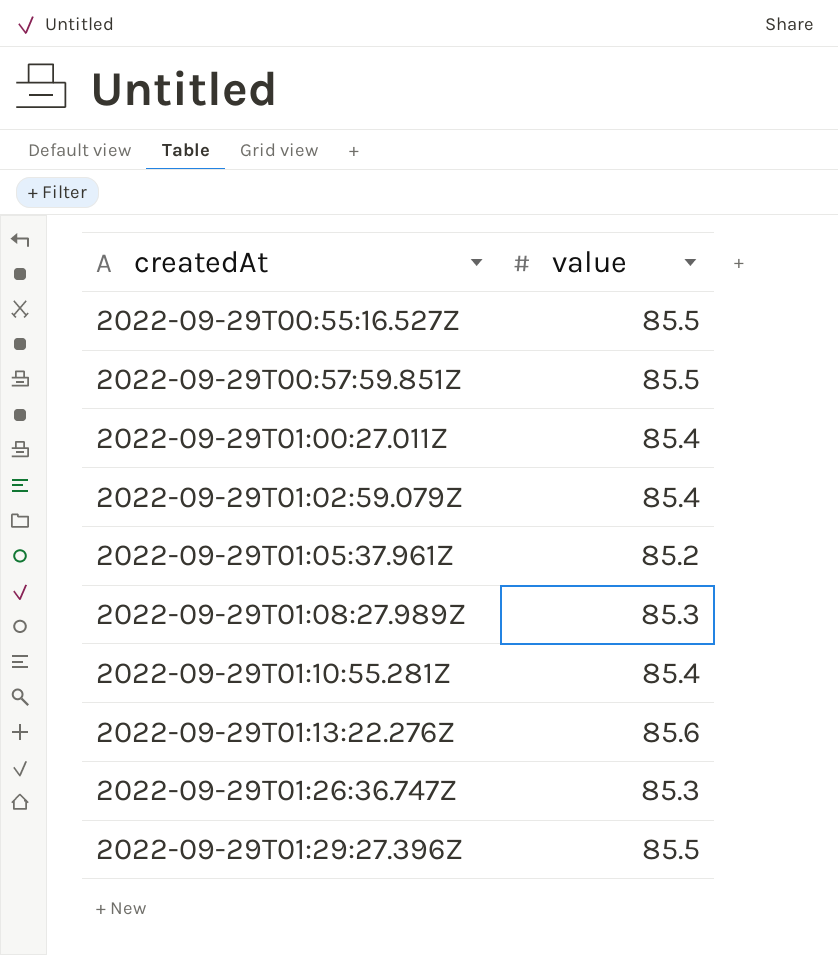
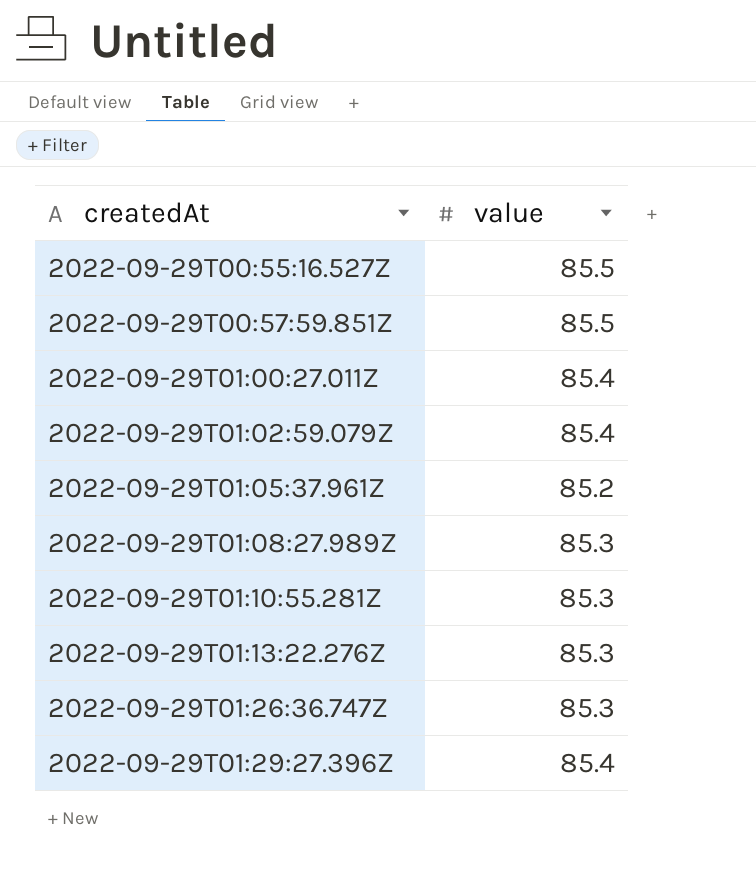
2022-09-29T01:10:55.281Z | value: 85.4 -> 85.3
2022-09-29T01:13:22.276Z | value: 85.6 -> 85.3
2022-09-29T01:29:27.396Z | value: 85.5 -> 85.4

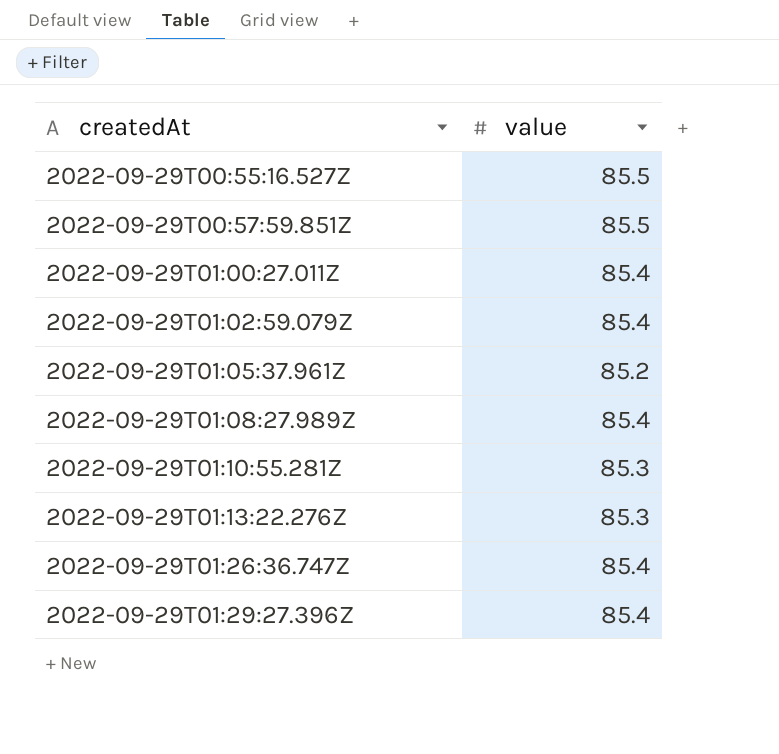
2022-09-29T01:08:27.989Z | value: 85.3 -> 85.4
2022-09-29T01:26:36.747Z | value: 85.3 -> 85.4

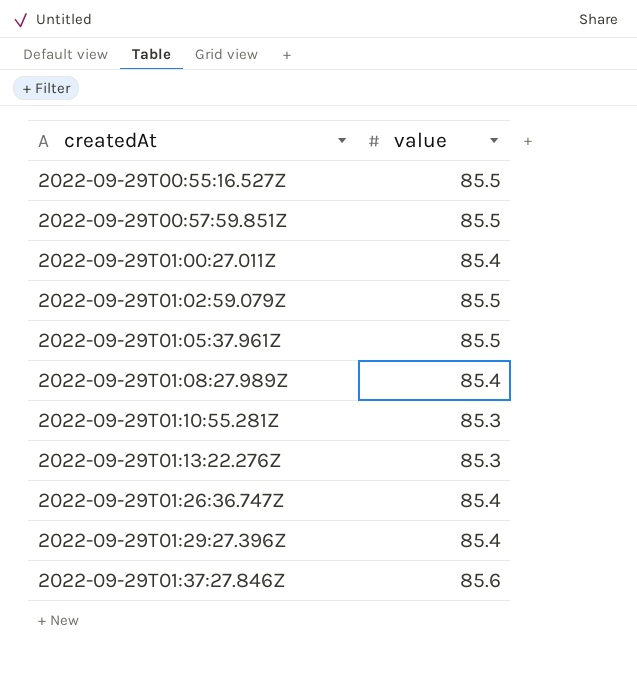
2022-09-29T01:02:59.079Z | value: 85.4 -> 85.5
2022-09-29T01:05:37.961Z | value: 85.2 -> 85.5
row 2022-09-29T01:37:27.846Z: none -> 85.6

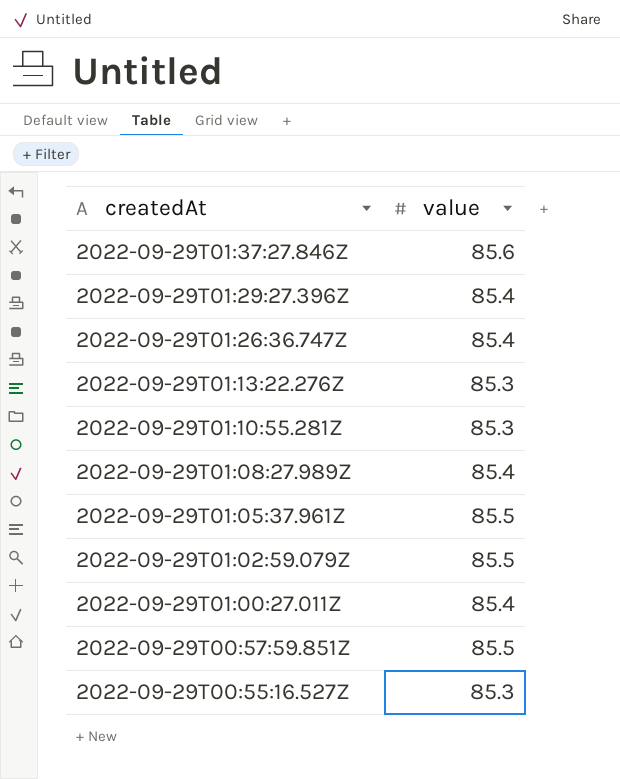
row order: createdAt ascending -> createdAt descending
2022-09-29T00:55:16.527Z | value: 85.5 -> 85.3

